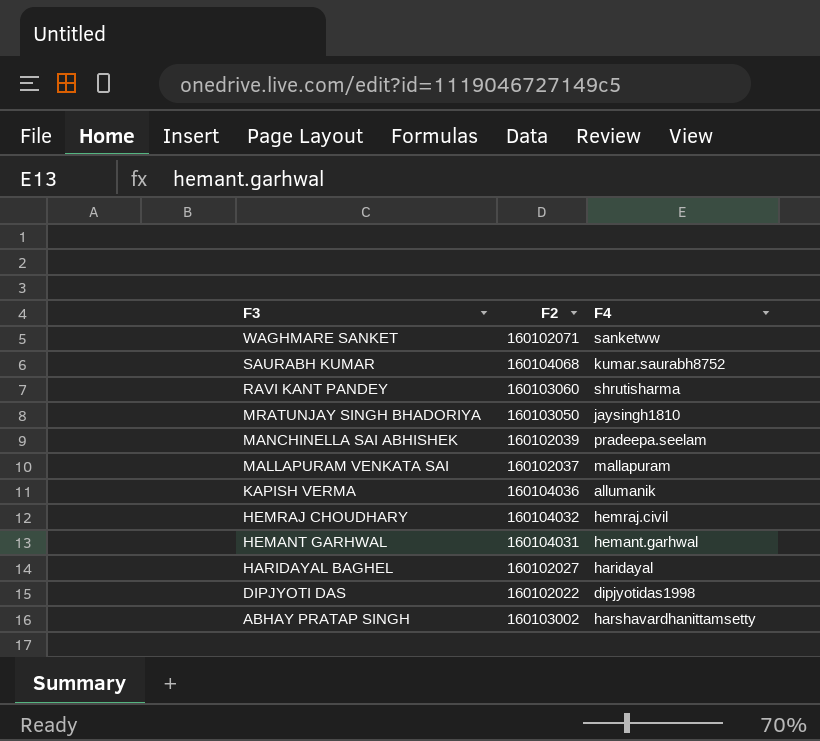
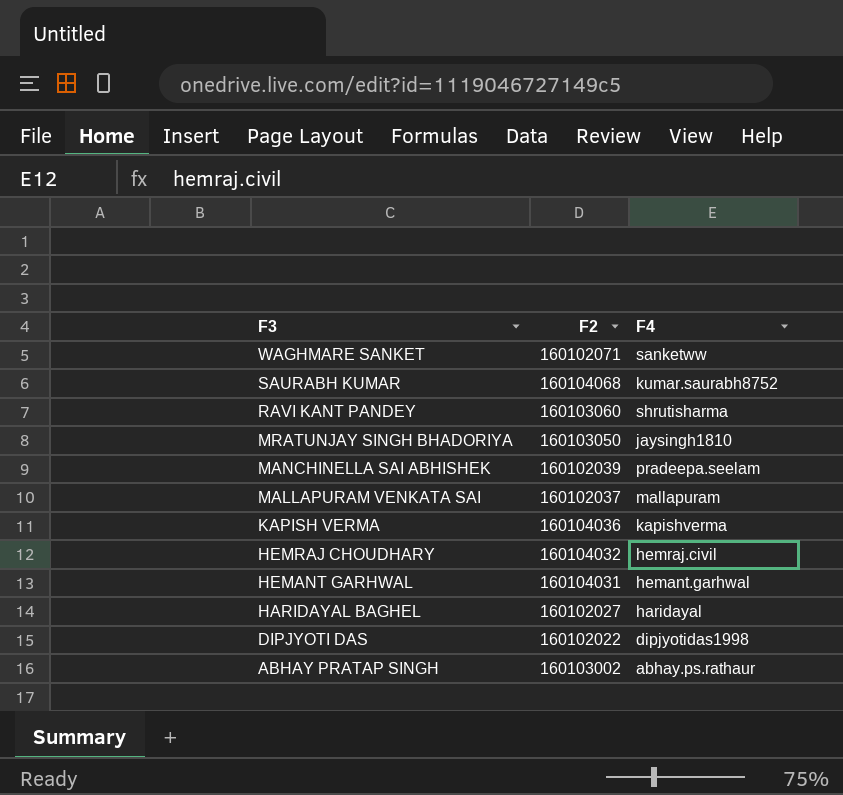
KAPISH VERMA | F4: allumanik -> kapishverma
ABHAY PRATAP SINGH | F4: harshavardhanittamsetty -> abhay.ps.rathaur

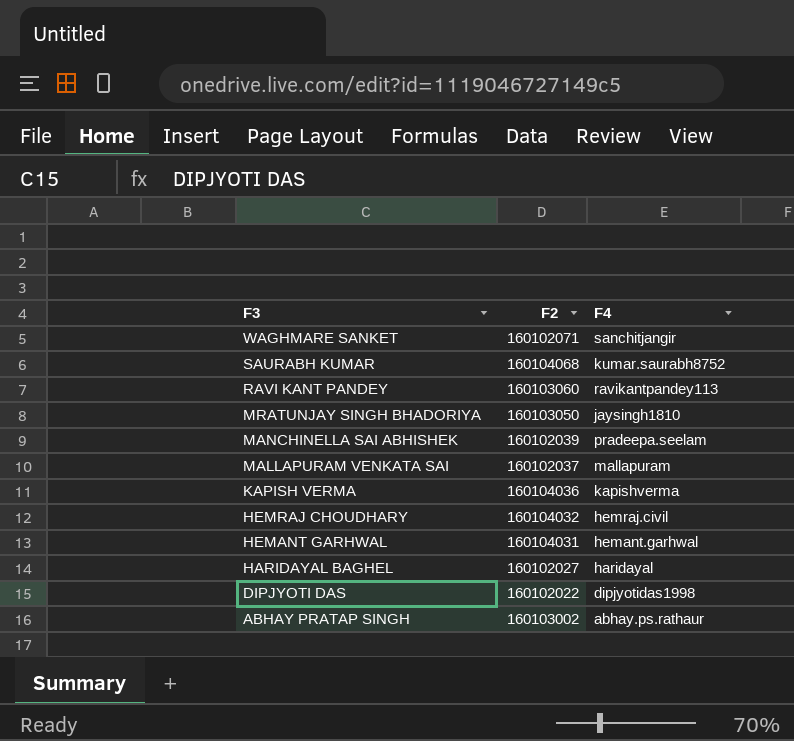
WAGHMARE SANKET | F4: sanketww -> sanchitjangir
RAVI KANT PANDEY | F4: shrutisharma -> ravikantpandey113

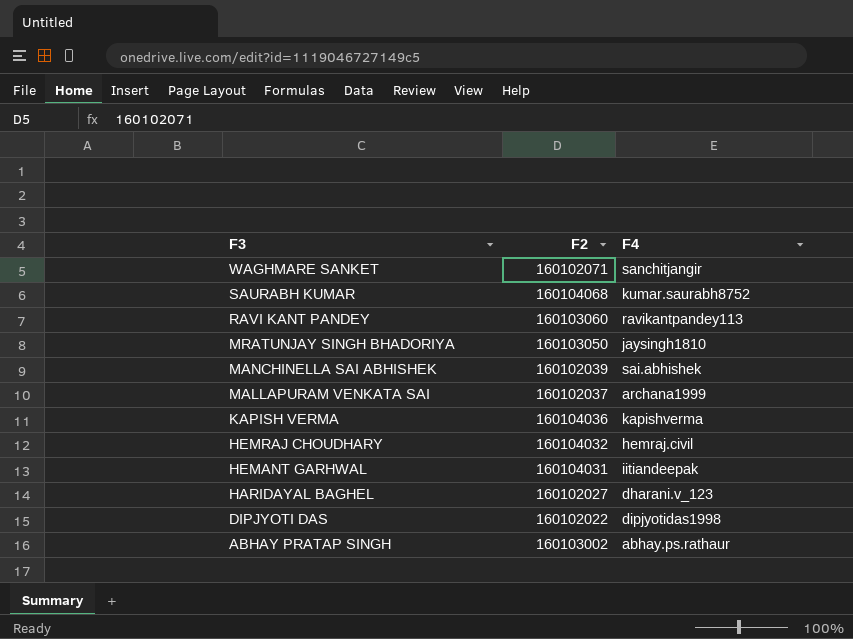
MANCHINELLA SAI ABHISHEK | F4: pradeepa.seelam -> sai.abhishek
MALLAPURAM VENKATA SAI | F4: mallapuram -> archana1999
HEMANT GARHWAL | F4: hemant.garhwal -> iitiandeepak
HARIDAYAL BAGHEL | F4: haridayal -> dharani.v_123

